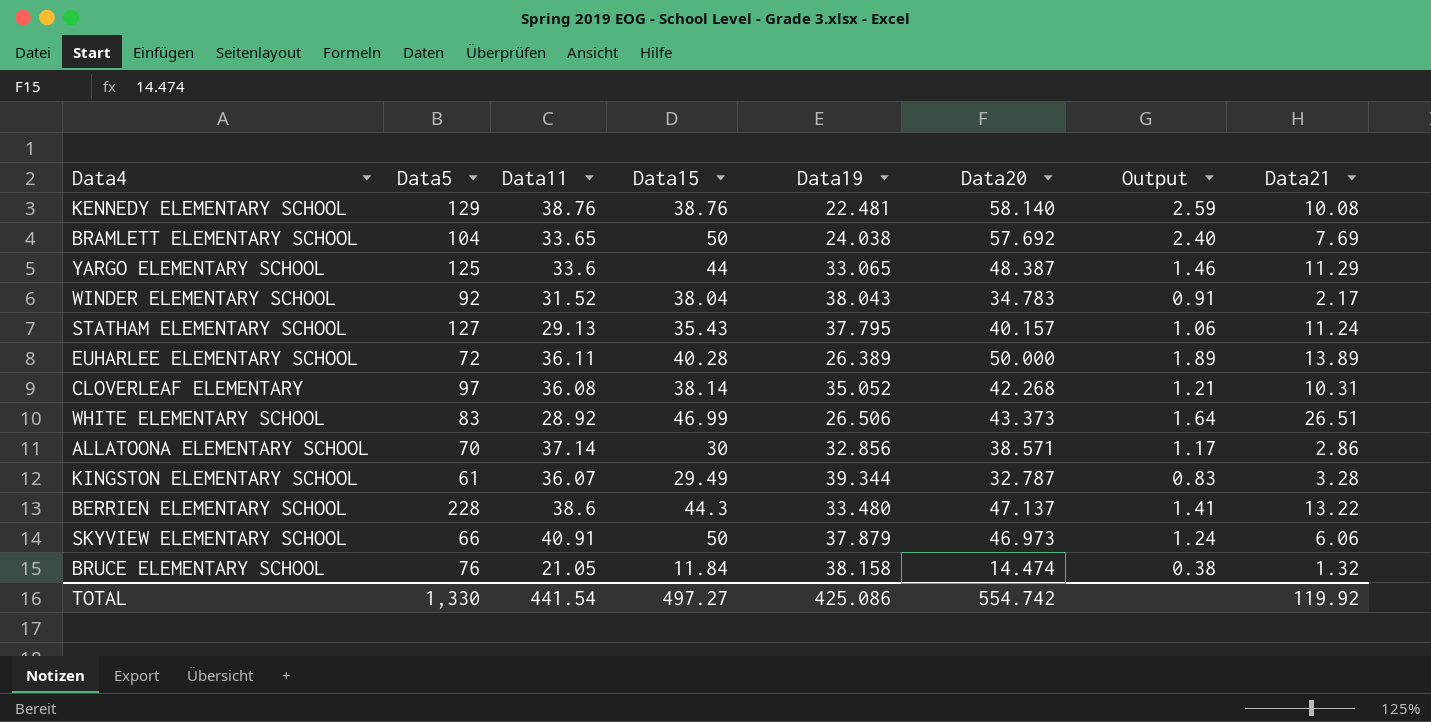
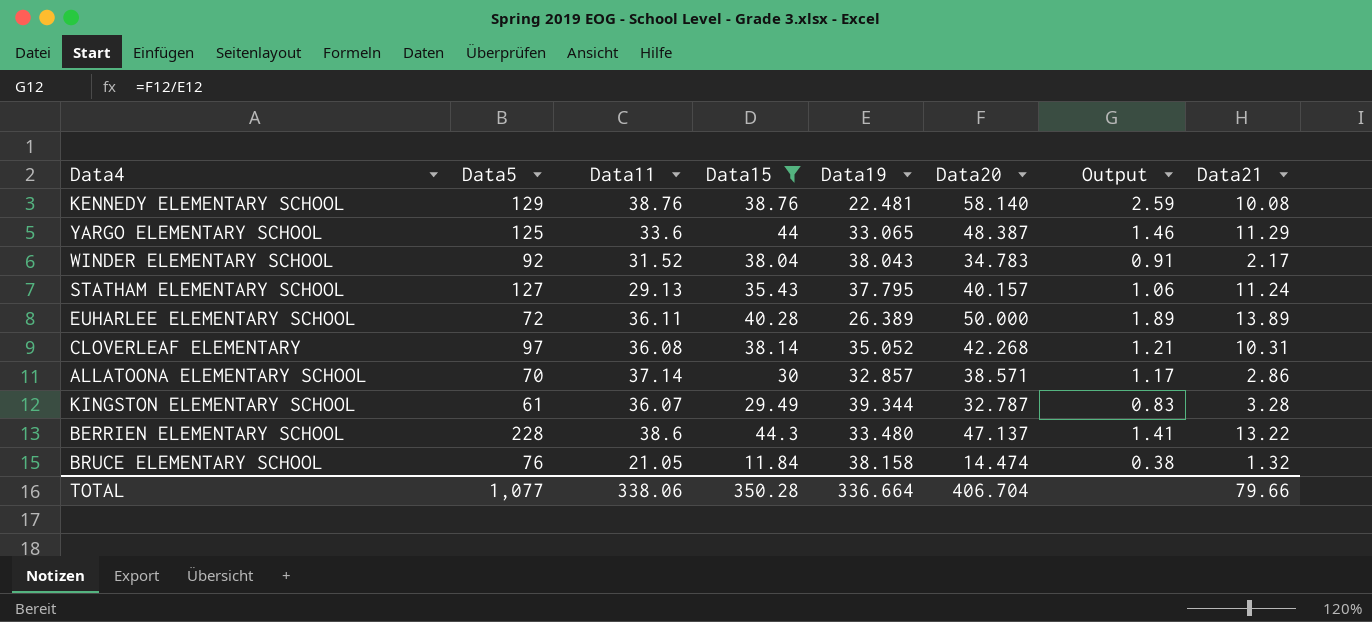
filter: none -> Data15 <= 44.3
ALLATOONA ELEMENTARY SCHOOL | Data19: 32.856 -> 32.857
TOTAL | Data5: 1,330 -> 1,077
TOTAL | Data11: 441.54 -> 338.06
TOTAL | Data15: 497.27 -> 350.28
TOTAL | Data19: 425.086 -> 336.664
TOTAL | Data20: 554.742 -> 406.704
TOTAL | Data21: 119.92 -> 79.66

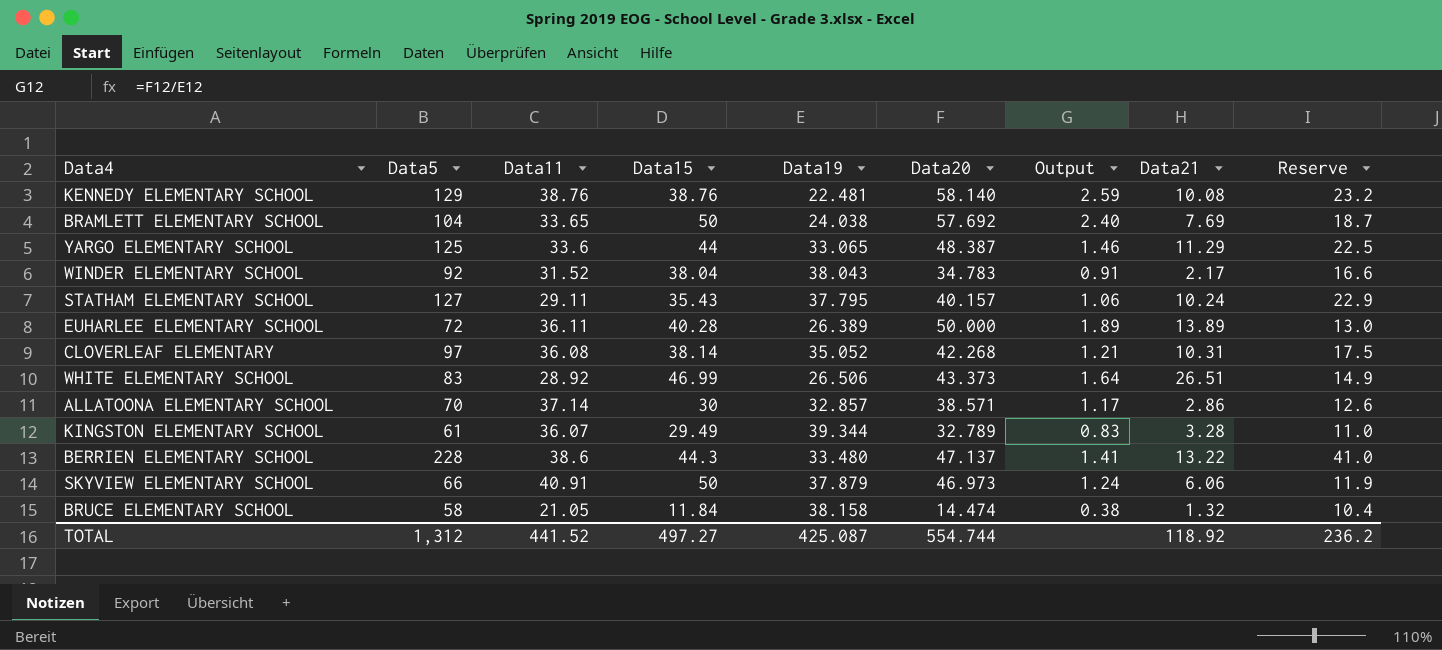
filter: Data15 <= 44.3 -> none
column Reserve | formula: none -> [Data5] * 0.18
STATHAM ELEMENTARY SCHOOL | Data11: 29.13 -> 29.11
STATHAM ELEMENTARY SCHOOL | Data21: 11.24 -> 10.24
KINGSTON ELEMENTARY SCHOOL | Data20: 32.787 -> 32.789
BRUCE ELEMENTARY SCHOOL | Data5: 76 -> 58
TOTAL | Data5: 1,077 -> 1,312
TOTAL | Data11: 338.06 -> 441.52
TOTAL | Data15: 350.28 -> 497.27
TOTAL | Data19: 336.664 -> 425.087
TOTAL | Data20: 406.704 -> 554.744
TOTAL | Data21: 79.66 -> 118.92

